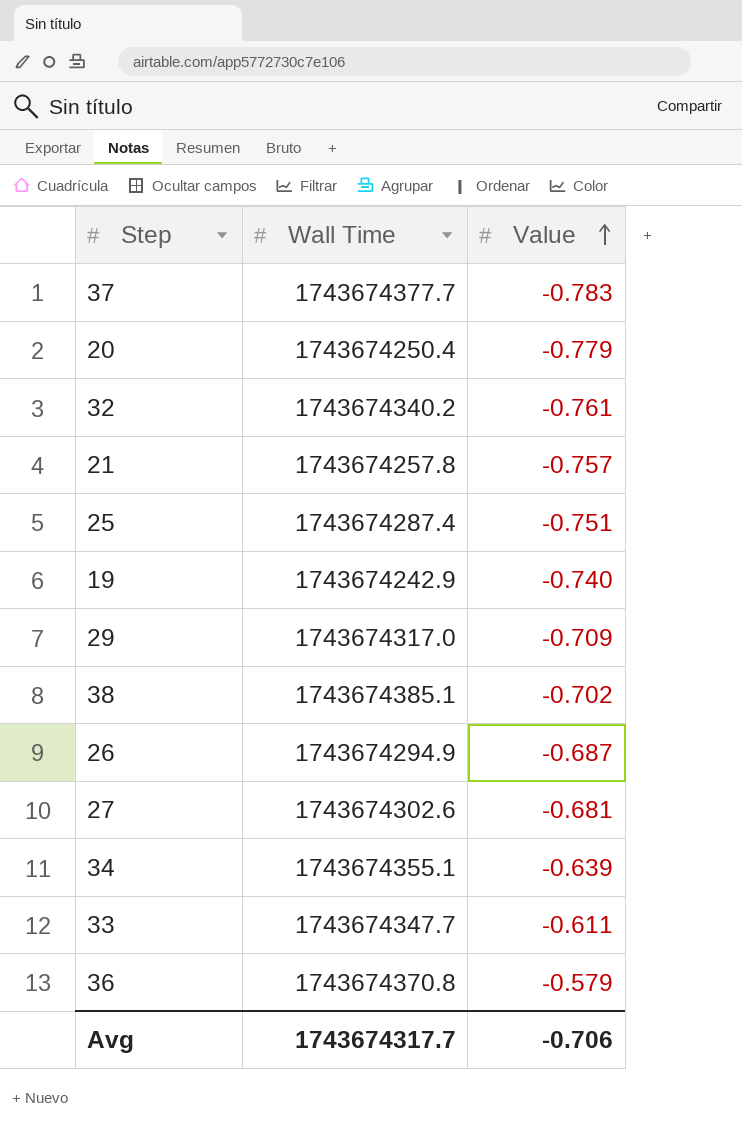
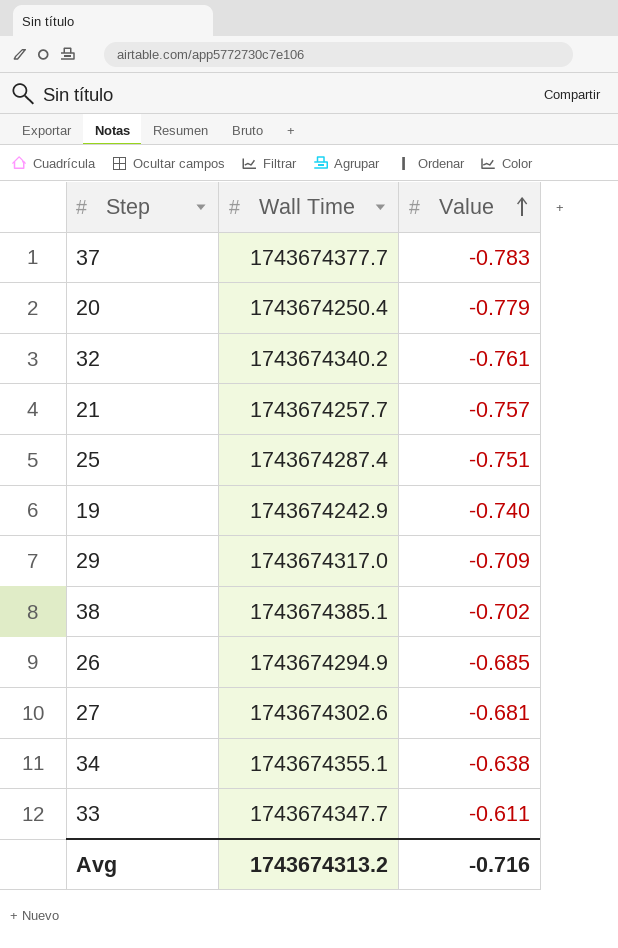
row 36: 1743674370.8 | -0.579 -> none
21 | Wall Time: 1743674257.8 -> 1743674257.7
26 | Value: -0.687 -> -0.685
34 | Value: -0.639 -> -0.638
Avg | Wall Time: 1743674317.7 -> 1743674313.2
Avg | Value: -0.706 -> -0.716

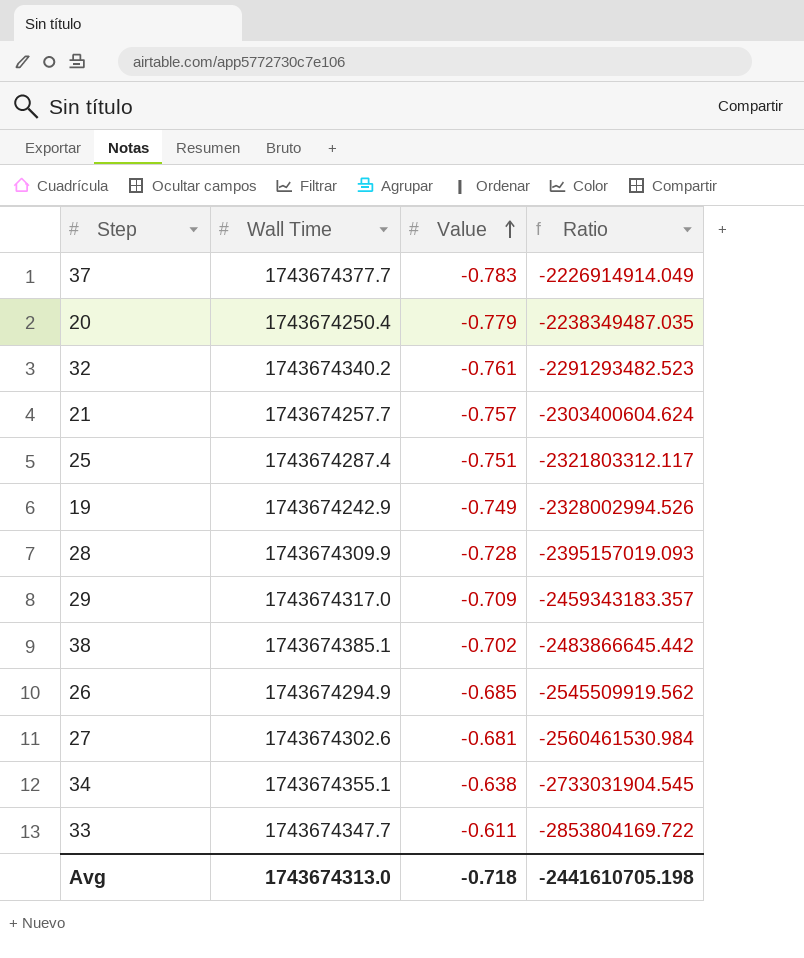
column Ratio | formula: none -> [Wall Time] / [Value]
19 | Value: -0.740 -> -0.749
row 28: none -> 1743674309.9 | -0.728 | -2395157019.093
Avg | Wall Time: 1743674313.2 -> 1743674313.0
Avg | Value: -0.716 -> -0.718

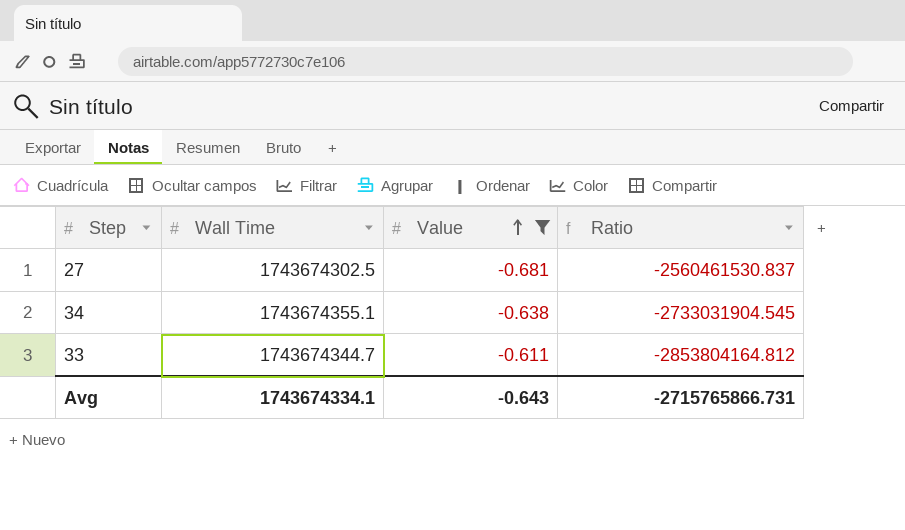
filter: none -> Value >= -0.681
27 | Wall Time: 1743674302.6 -> 1743674302.5
27 | Ratio: -2560461530.984 -> -2560461530.837
33 | Wall Time: 1743674347.7 -> 1743674344.7
33 | Ratio: -2853804169.722 -> -2853804164.812
Avg | Wall Time: 1743674313.0 -> 1743674334.1
Avg | Value: -0.718 -> -0.643
Avg | Ratio: -2441610705.198 -> -2715765866.731

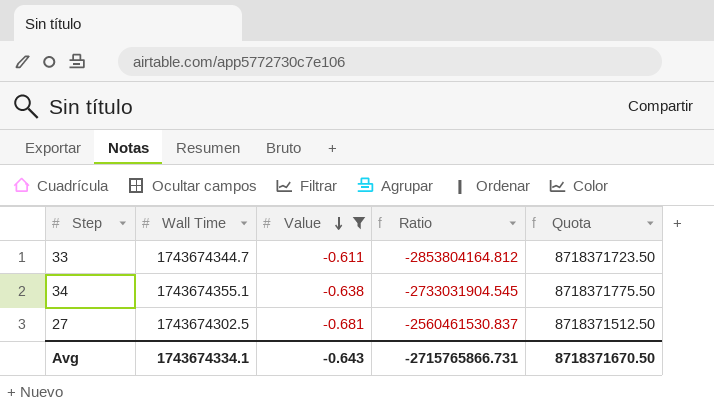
row order: Value ascending -> Value descending
column Quota | formula: none -> [Wall Time] * 5

